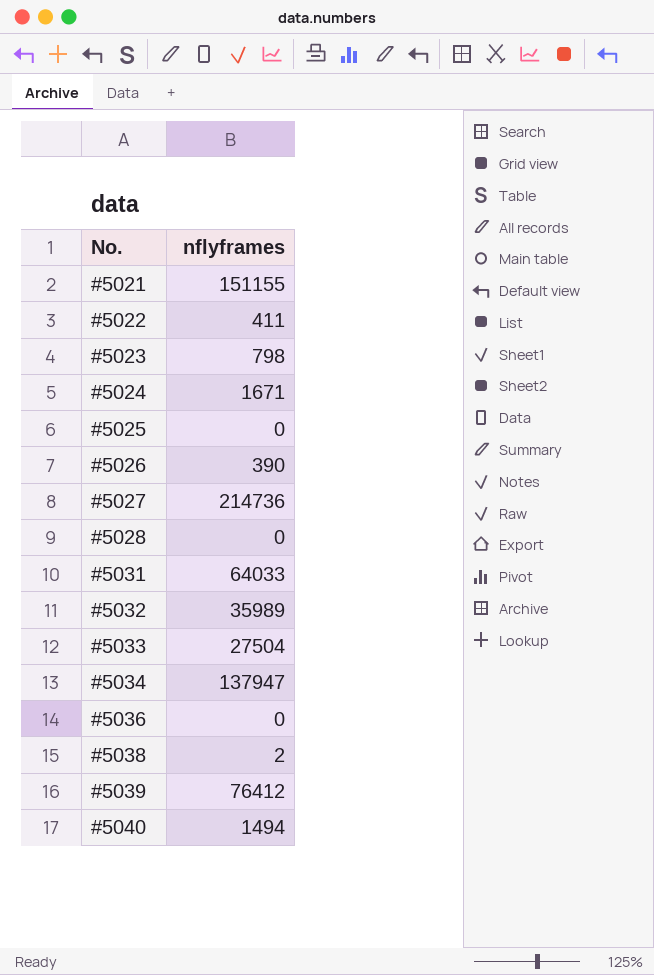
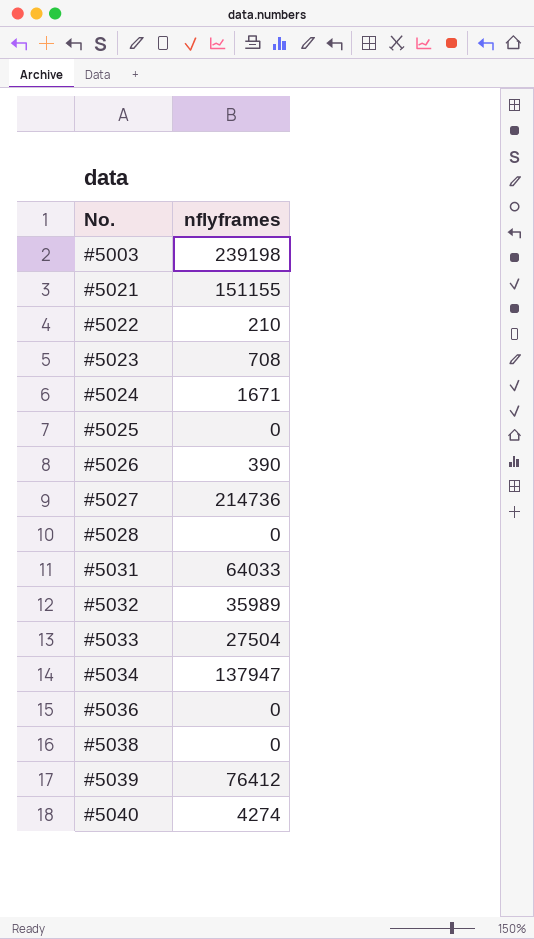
row #5003: none -> 239198
#5022 | nflyframes: 411 -> 210
#5023 | nflyframes: 798 -> 708
#5038 | nflyframes: 2 -> 0
#5040 | nflyframes: 1494 -> 4274

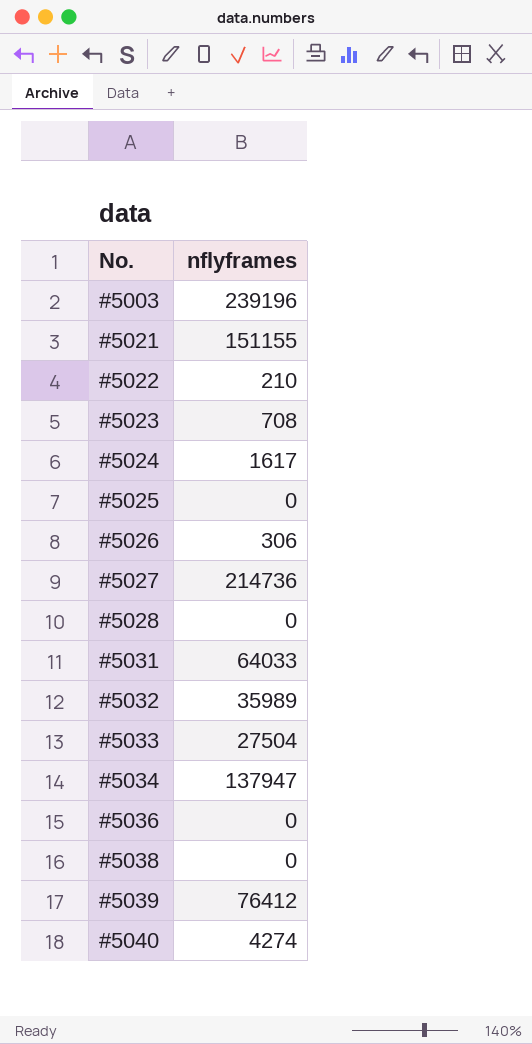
#5003 | nflyframes: 239198 -> 239196
#5024 | nflyframes: 1671 -> 1617
#5026 | nflyframes: 390 -> 306

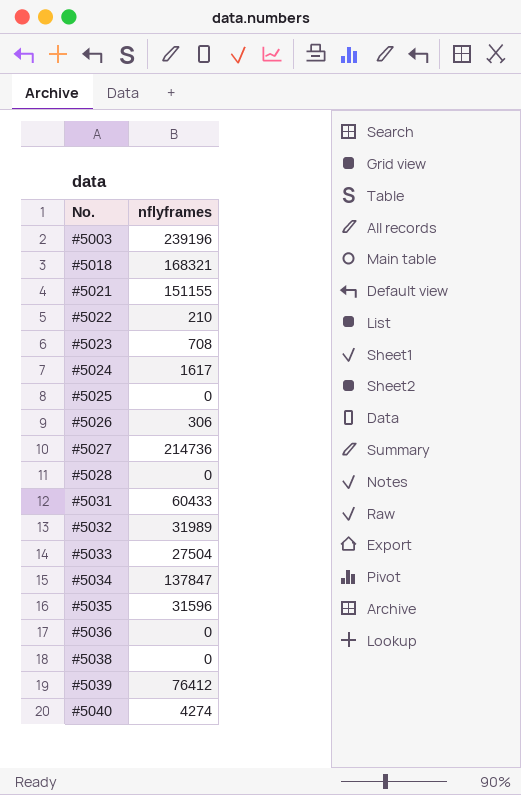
row #5018: none -> 168321
#5031 | nflyframes: 64033 -> 60433
#5032 | nflyframes: 35989 -> 31989
#5034 | nflyframes: 137947 -> 137847
row #5035: none -> 31596

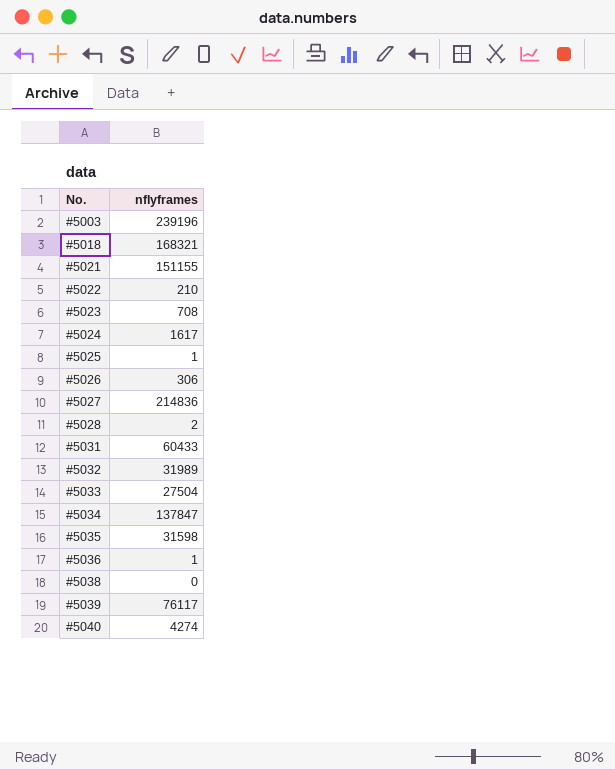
#5025 | nflyframes: 0 -> 1
#5027 | nflyframes: 214736 -> 214836
#5028 | nflyframes: 0 -> 2
#5035 | nflyframes: 31596 -> 31598
#5036 | nflyframes: 0 -> 1
#5039 | nflyframes: 76412 -> 76117

